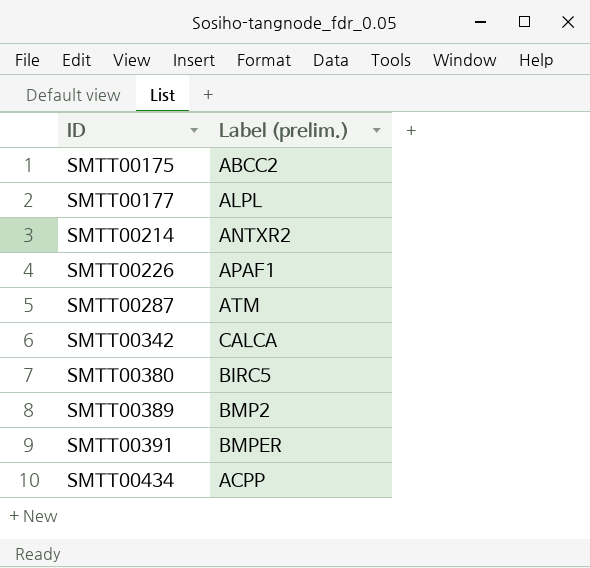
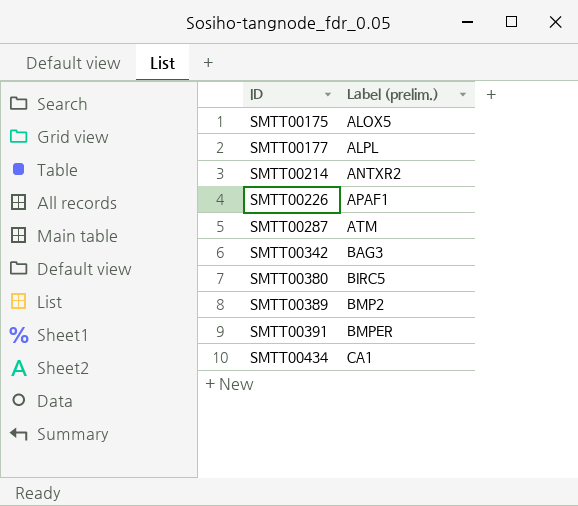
SMTT00175 | Label (prelim.): ABCC2 -> ALOX5
SMTT00342 | Label (prelim.): CALCA -> BAG3
SMTT00434 | Label (prelim.): ACPP -> CA1

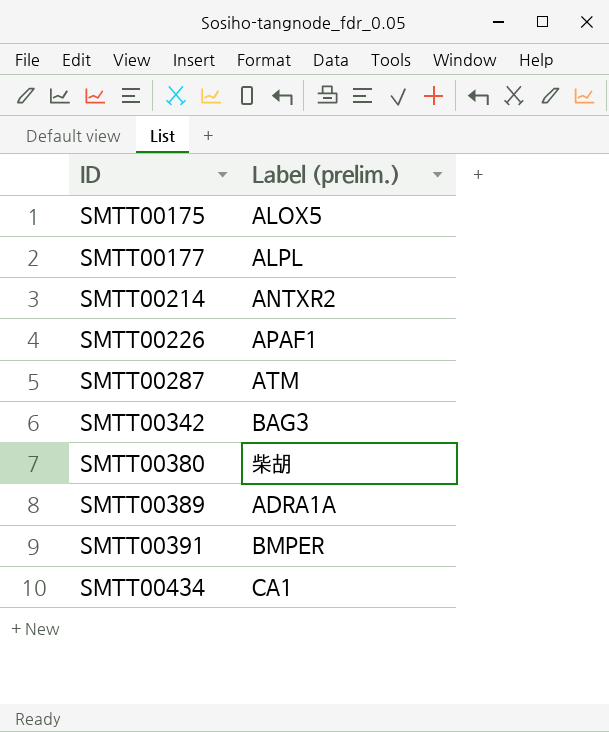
SMTT00380 | Label (prelim.): BIRC5 -> 柴胡
SMTT00389 | Label (prelim.): BMP2 -> ADRA1A

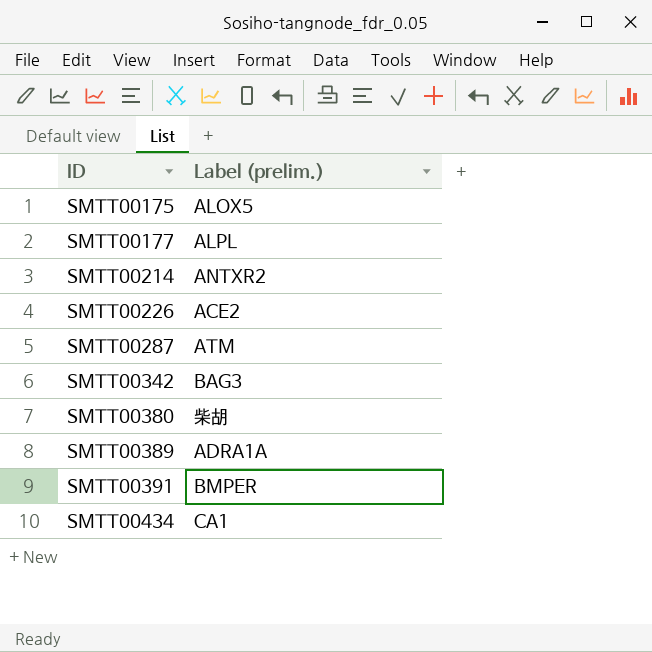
SMTT00226 | Label (prelim.): APAF1 -> ACE2

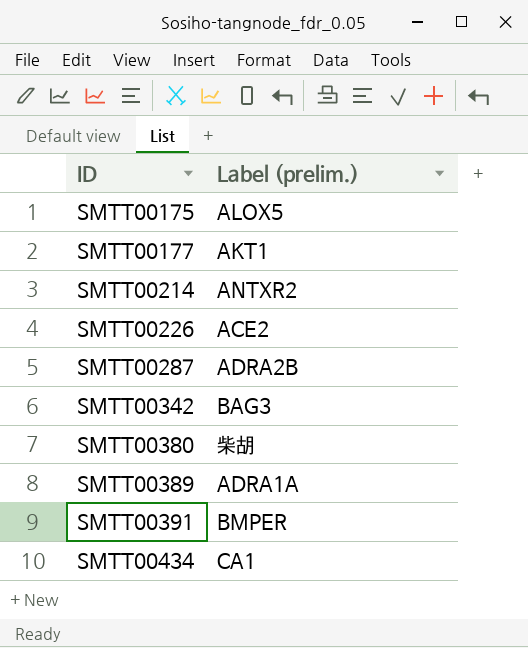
SMTT00177 | Label (prelim.): ALPL -> AKT1
SMTT00287 | Label (prelim.): ATM -> ADRA2B

